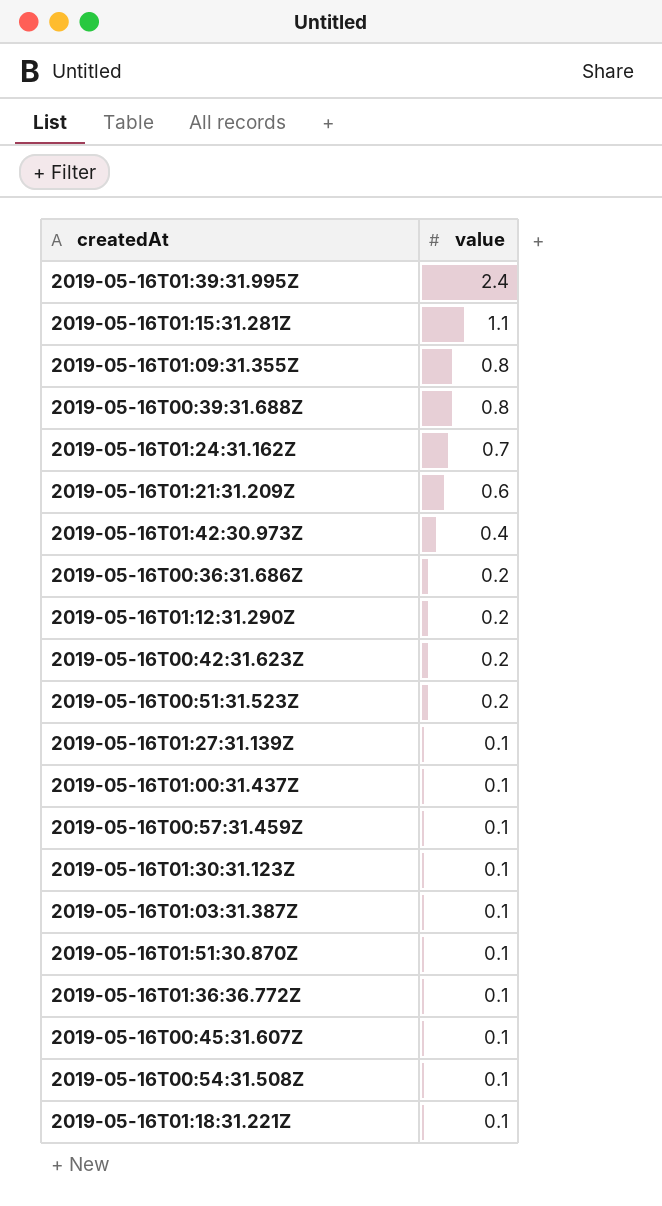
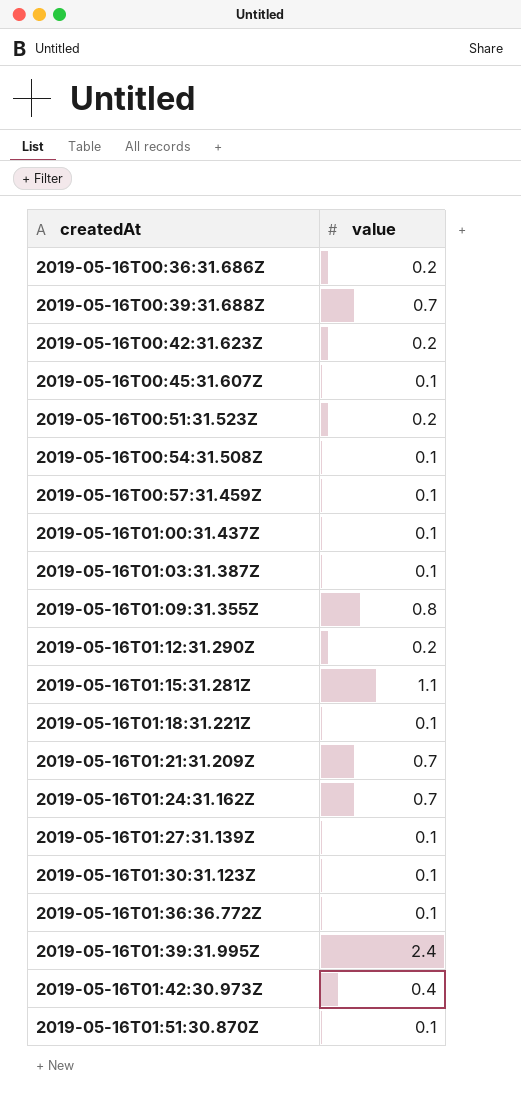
row order: value descending -> createdAt ascending
2019-05-16T00:39:31.688Z | value: 0.8 -> 0.7
2019-05-16T01:21:31.209Z | value: 0.6 -> 0.7

